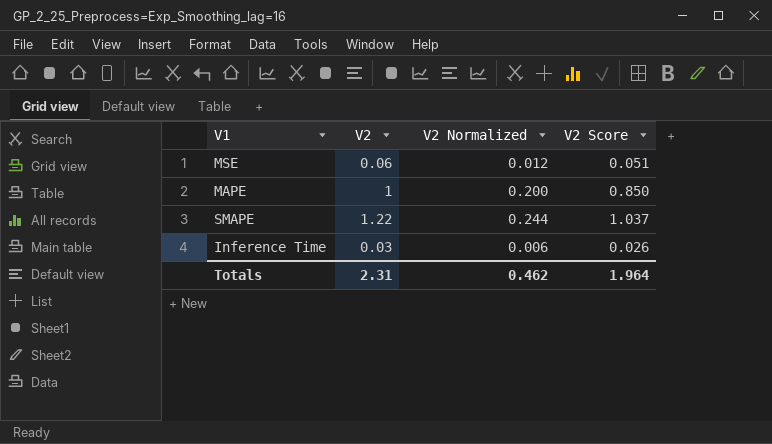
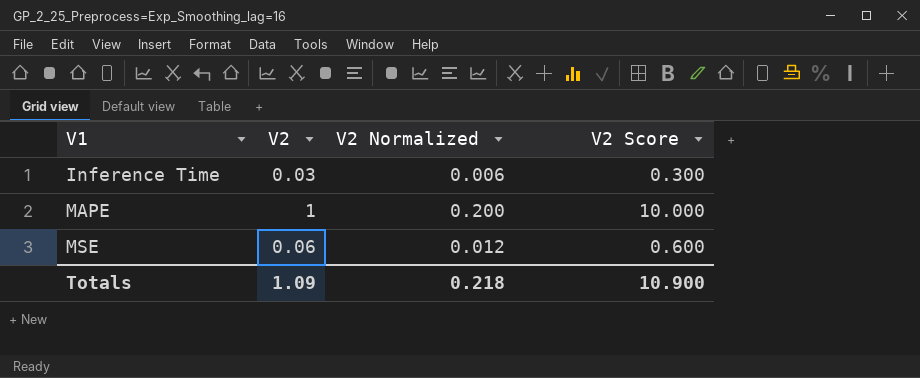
row order: none -> V1 ascending
column V2 Score | formula: [V2] * 0.85 -> [V2] * 10
row SMAPE: 1.22 | 0.244 | 1.037 -> none
Totals | V2: 2.31 -> 1.09
Totals | V2 Normalized: 0.462 -> 0.218
Totals | V2 Score: 1.964 -> 10.900

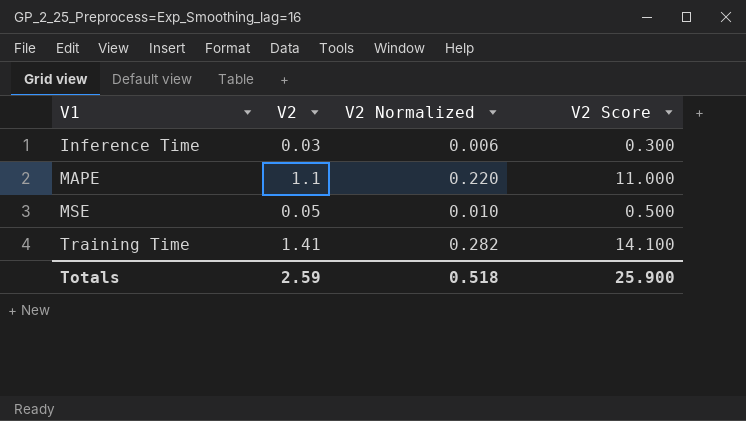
MAPE | V2: 1 -> 1.1
MAPE | V2 Normalized: 0.200 -> 0.220
MAPE | V2 Score: 10.000 -> 11.000
MSE | V2: 0.06 -> 0.05
MSE | V2 Normalized: 0.012 -> 0.010
MSE | V2 Score: 0.600 -> 0.500
row Training Time: none -> 1.41 | 0.282 | 14.100
Totals | V2: 1.09 -> 2.59
Totals | V2 Normalized: 0.218 -> 0.518
Totals | V2 Score: 10.900 -> 25.900

